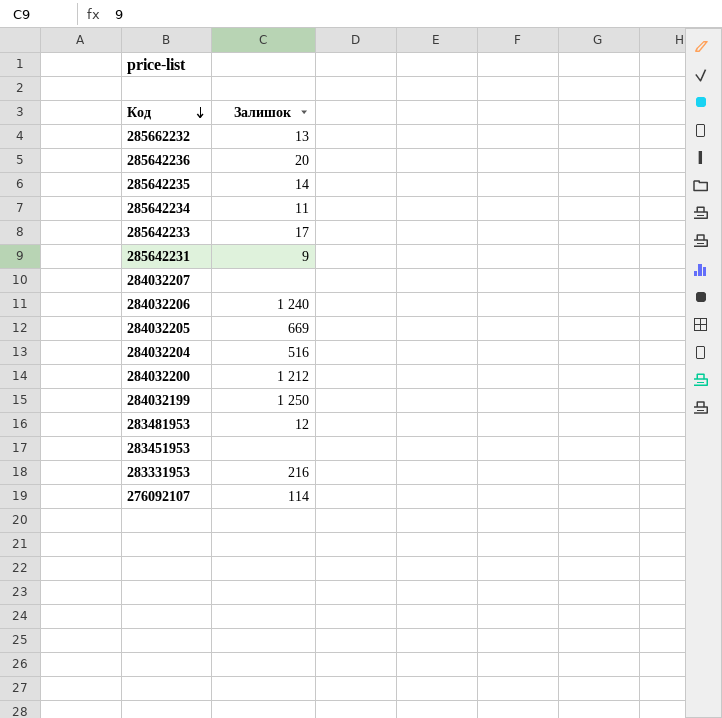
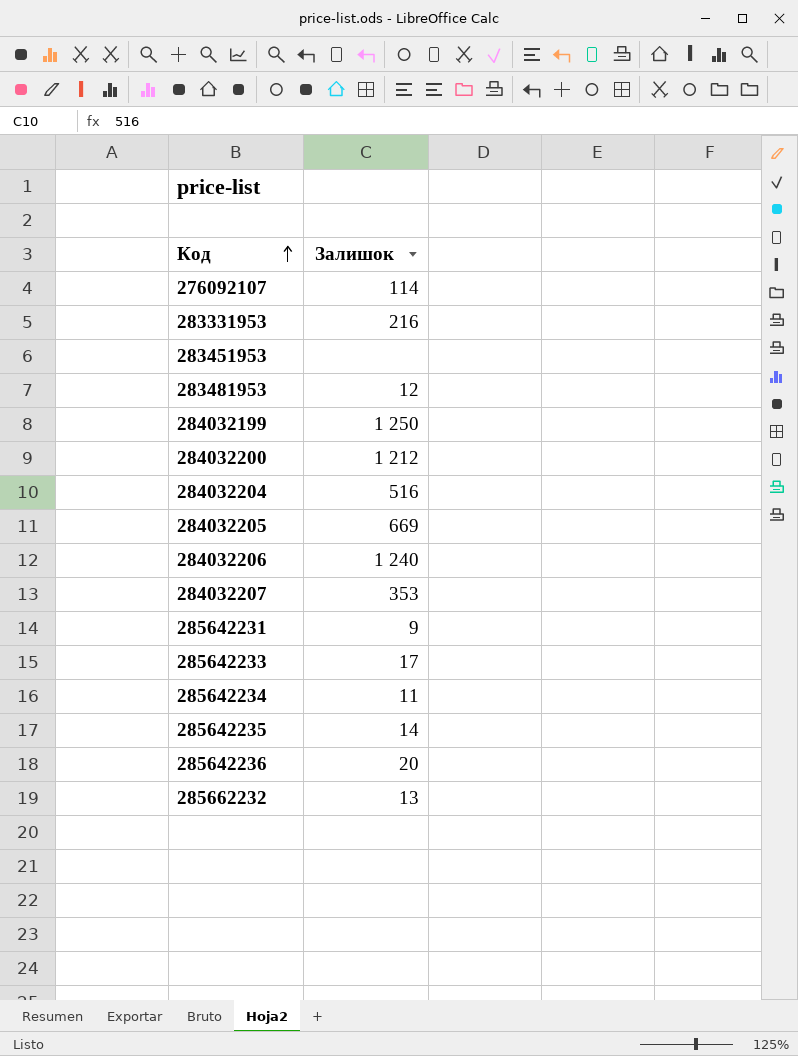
row order: Код descending -> Код ascending
284032207 | Залишок: none -> 353

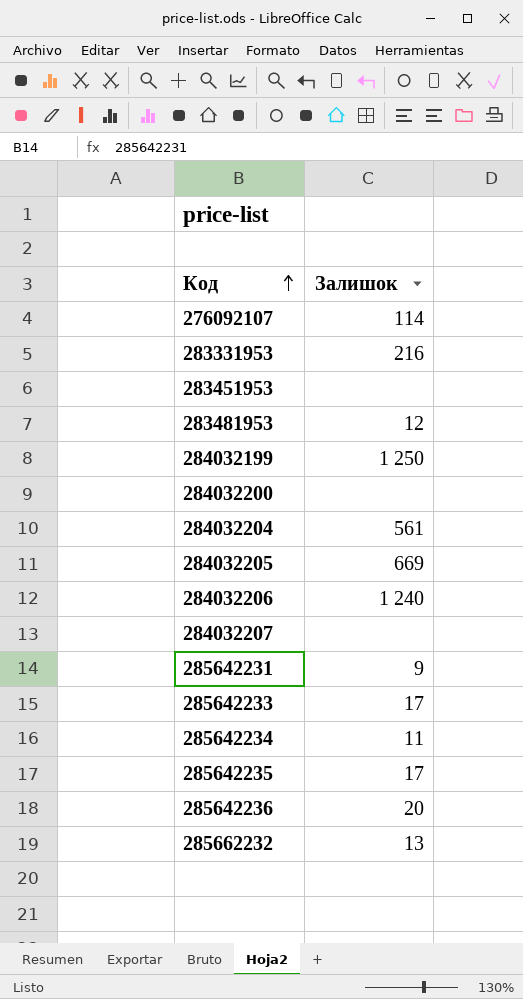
284032200 | Залишок: 1 212 -> none
284032204 | Залишок: 516 -> 561
284032207 | Залишок: 353 -> none
285642235 | Залишок: 14 -> 17

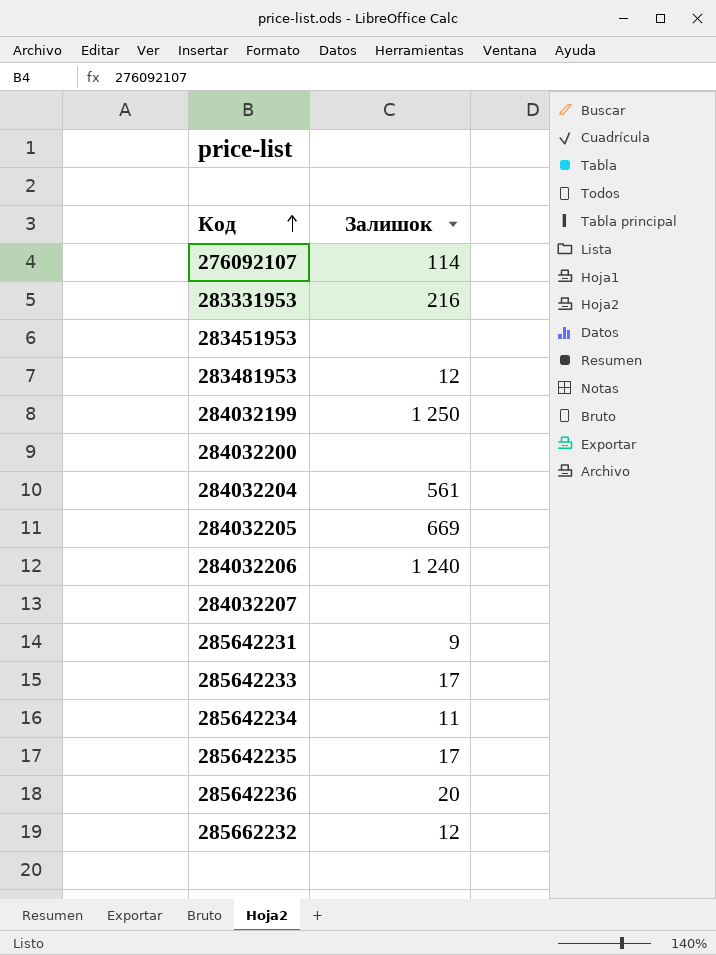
285662232 | Залишок: 13 -> 12

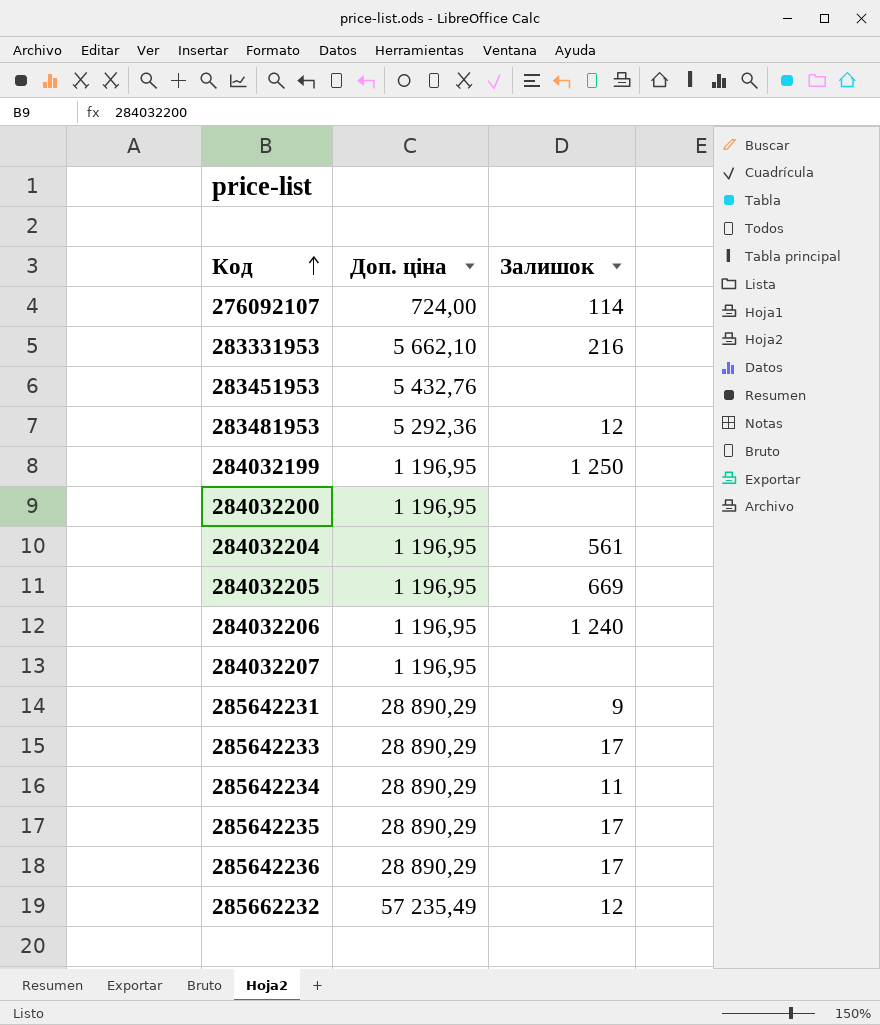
column Доп. ціна | position: none -> 2
285642236 | Залишок: 20 -> 17

